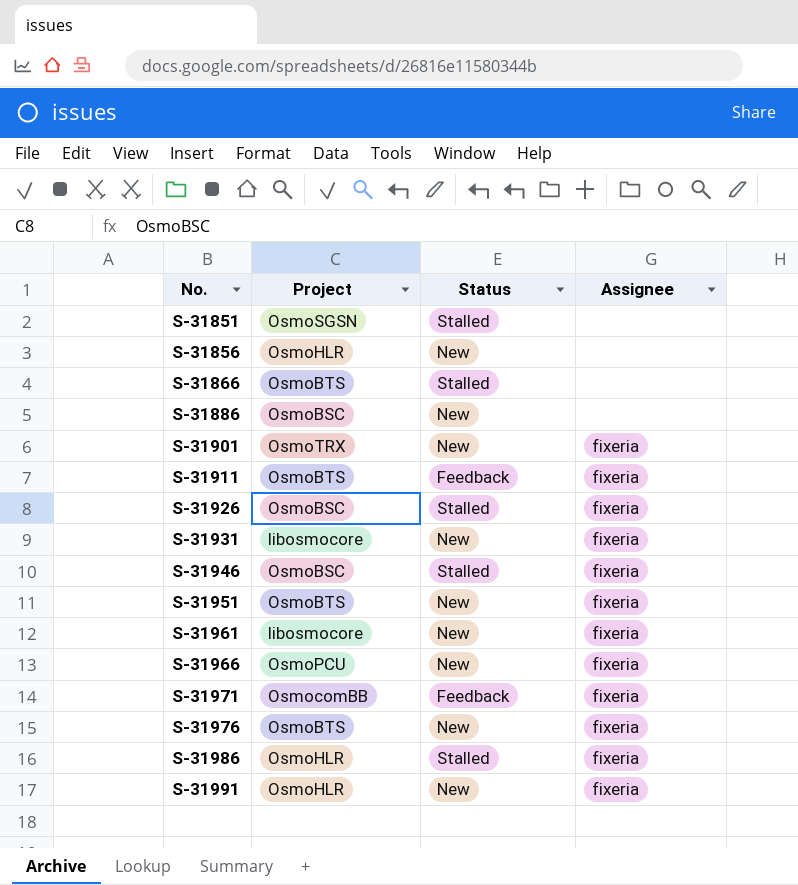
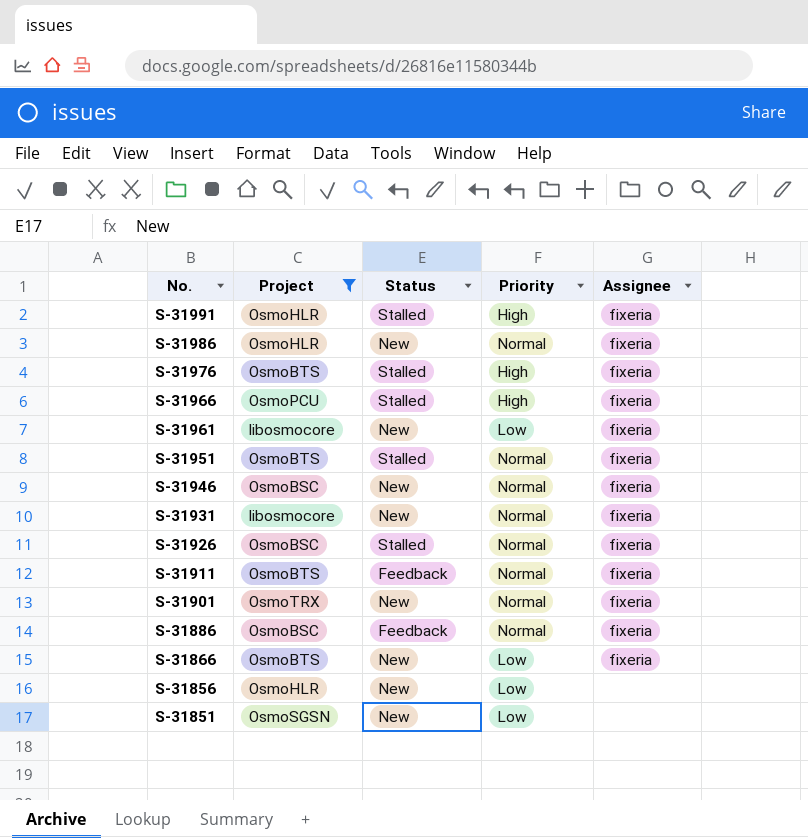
filter: none -> Project != OsmocomBB
row order: No. ascending -> No. descending
column Priority | position: none -> 4
S-31991 | Status: New -> Stalled
S-31986 | Status: Stalled -> New
S-31976 | Status: New -> Stalled
S-31966 | Status: New -> Stalled
S-31951 | Status: New -> Stalled
S-31946 | Status: Stalled -> New
S-31886 | Status: New -> Feedback
S-31886 | Assignee: none -> fixeria
S-31866 | Status: Stalled -> New
S-31866 | Assignee: none -> fixeria
S-31851 | Status: Stalled -> New

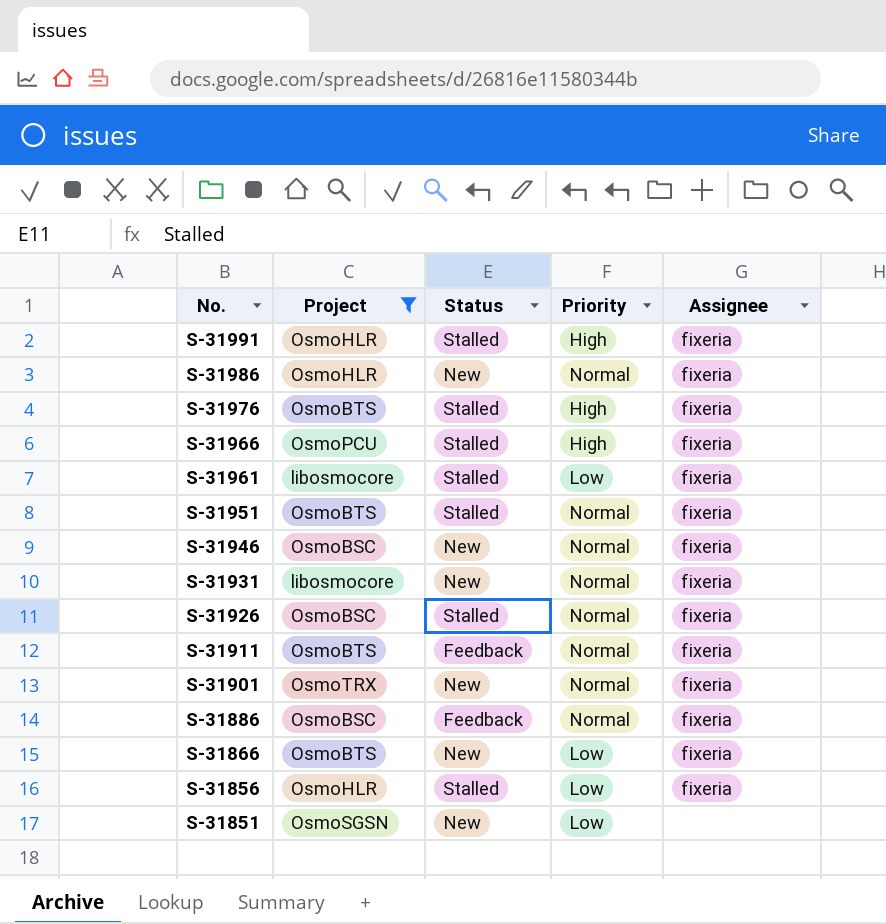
S-31961 | Status: New -> Stalled
S-31856 | Status: New -> Stalled
S-31856 | Assignee: none -> fixeria

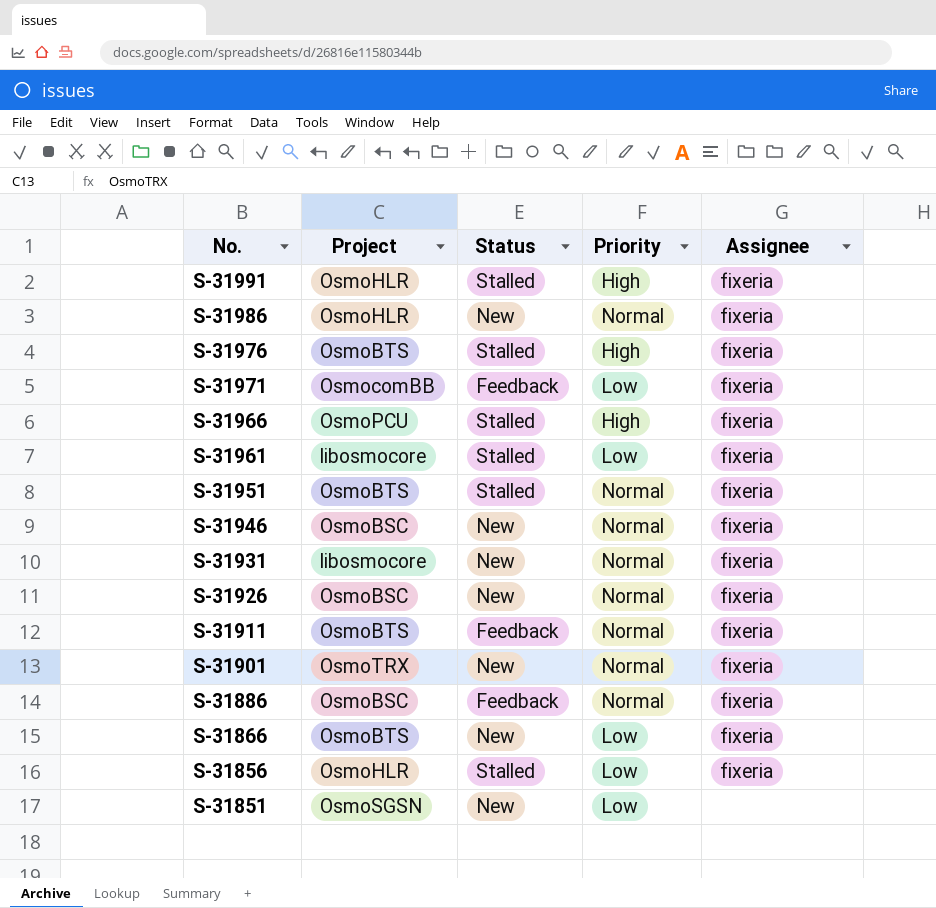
filter: Project != OsmocomBB -> none
S-31926 | Status: Stalled -> New

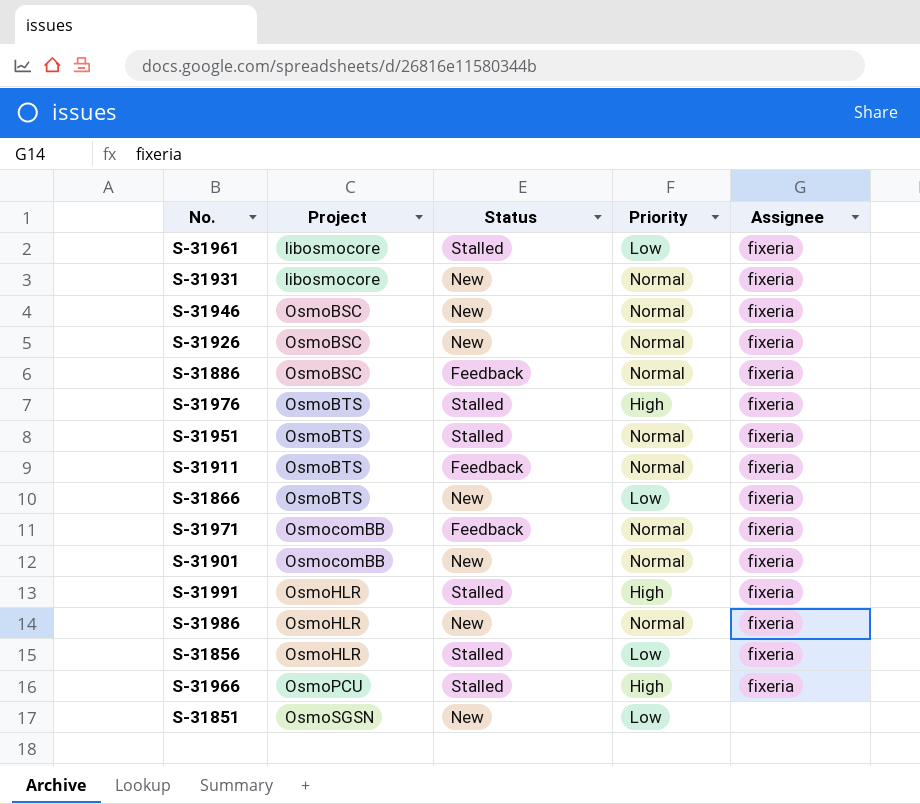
row order: No. descending -> Project ascending
S-31971 | Priority: Low -> Normal
S-31901 | Project: OsmoTRX -> OsmocomBB

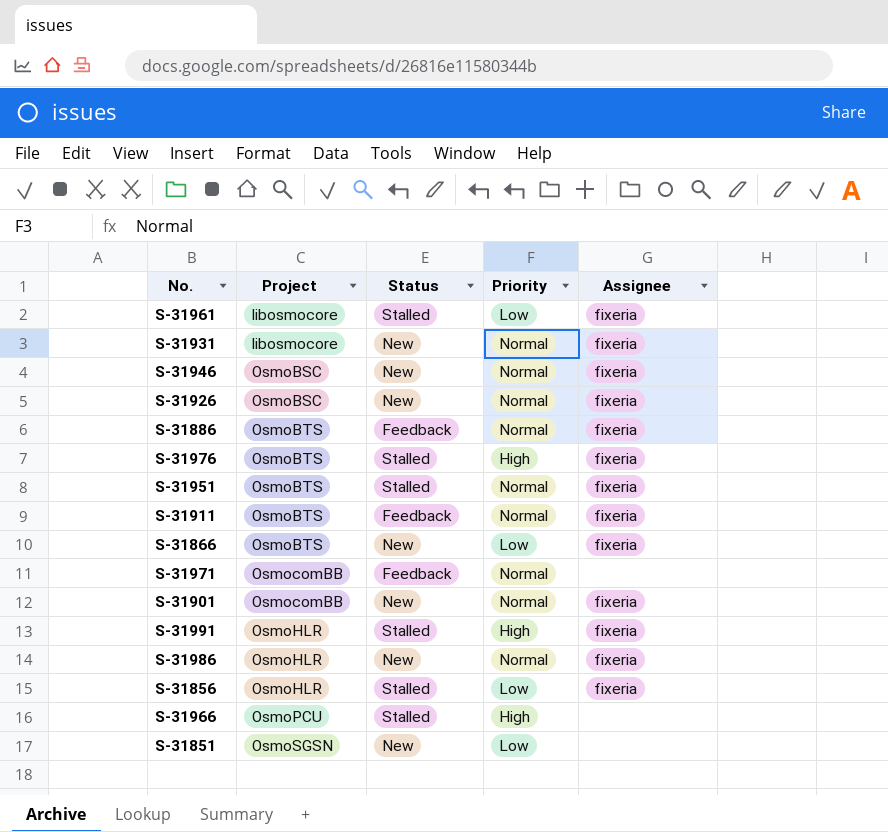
S-31886 | Project: OsmoBSC -> OsmoBTS
S-31971 | Assignee: fixeria -> none
S-31966 | Assignee: fixeria -> none

